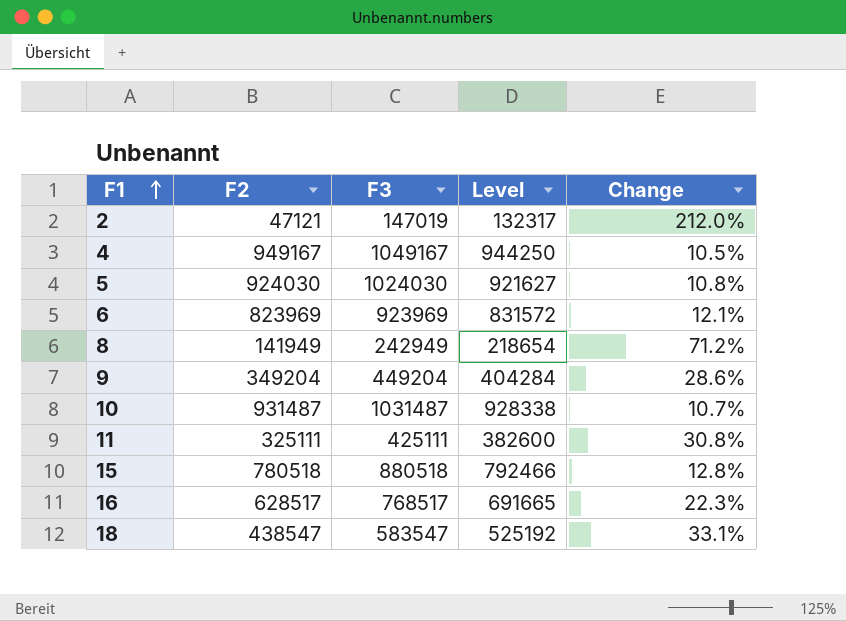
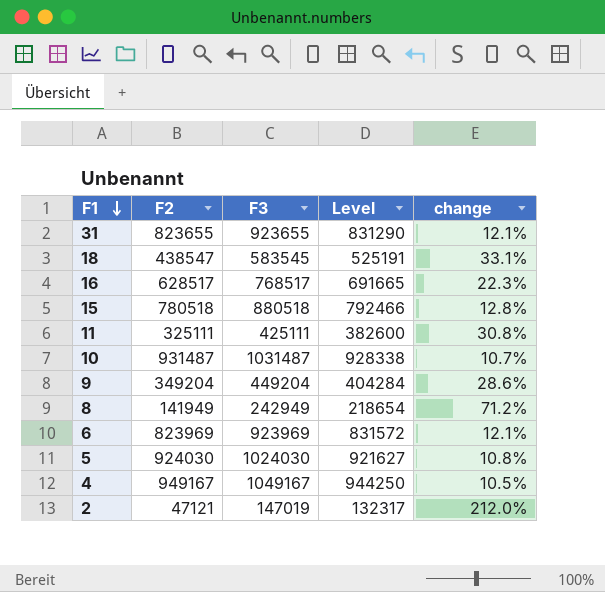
row order: F1 ascending -> F1 descending
column name: Change -> change
row 31: none -> 823655 | 923655 | 831290 | 12.1%
18 | F3: 583547 -> 583545
18 | Level: 525192 -> 525191

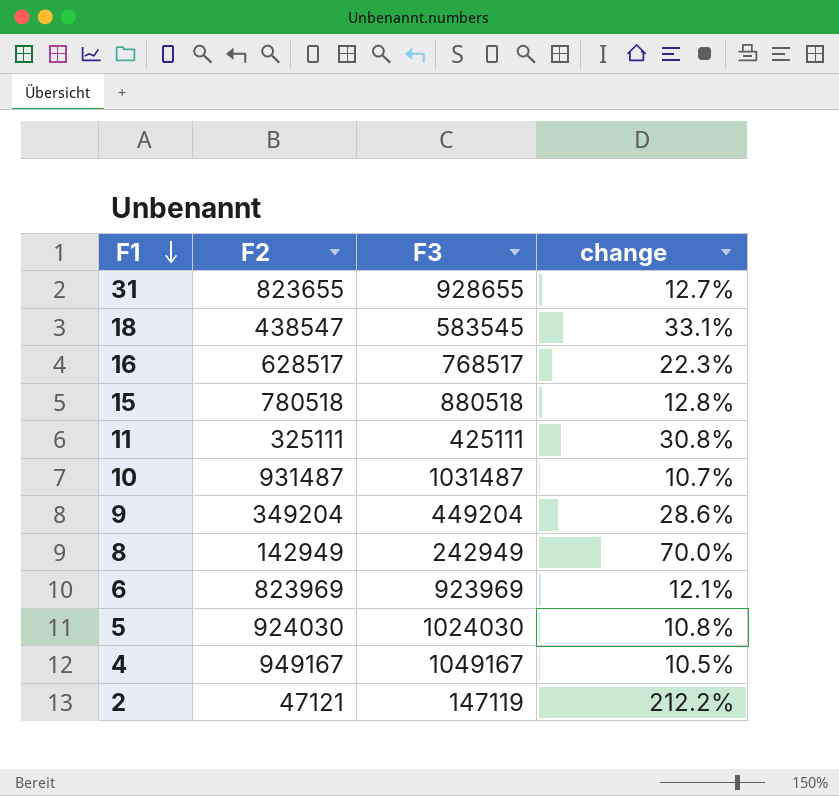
column Level | formula: [F3] * 0.9 -> none
31 | F3: 923655 -> 928655
31 | change: 12.1% -> 12.7%
8 | F2: 141949 -> 142949
8 | change: 71.2% -> 70.0%
2 | F3: 147019 -> 147119
2 | change: 212.0% -> 212.2%

